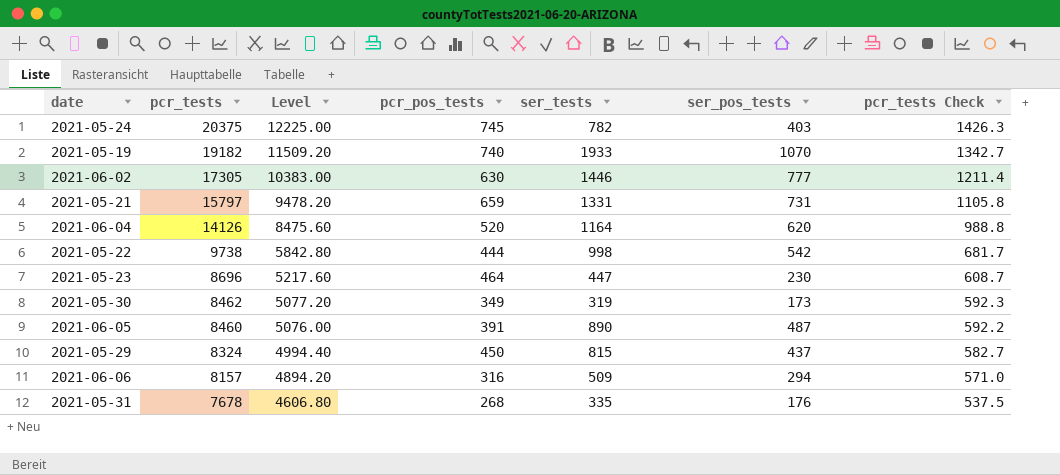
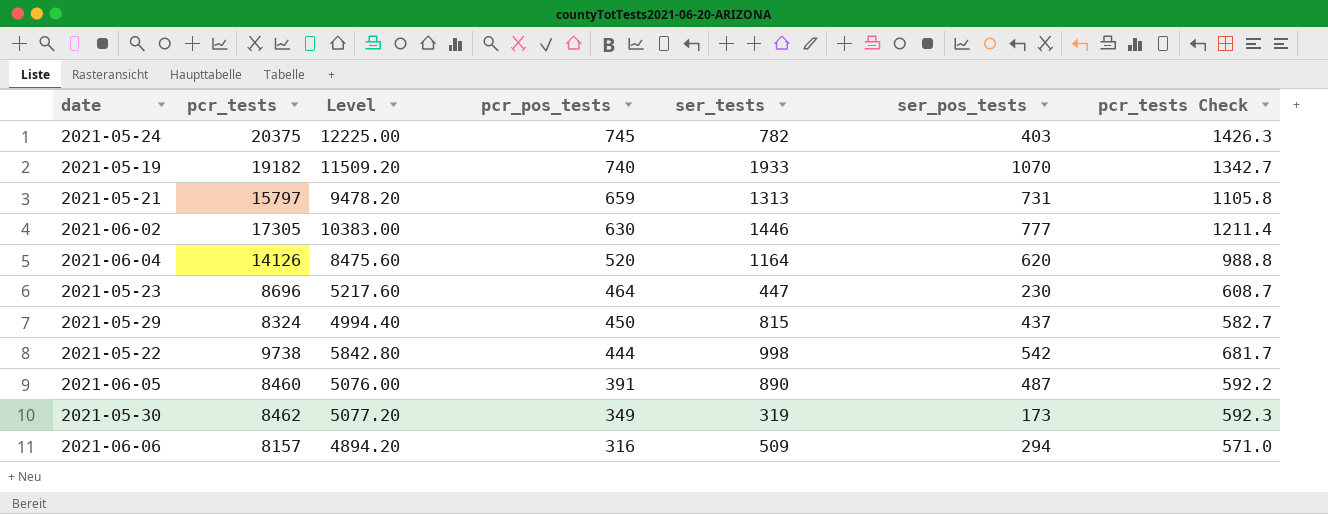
row order: pcr_tests descending -> pcr_pos_tests descending
row 2021-05-31: 7678 | 4606.80 | 268 | 335 | 176 | 537.5 -> none
2021-05-21 | ser_tests: 1331 -> 1313

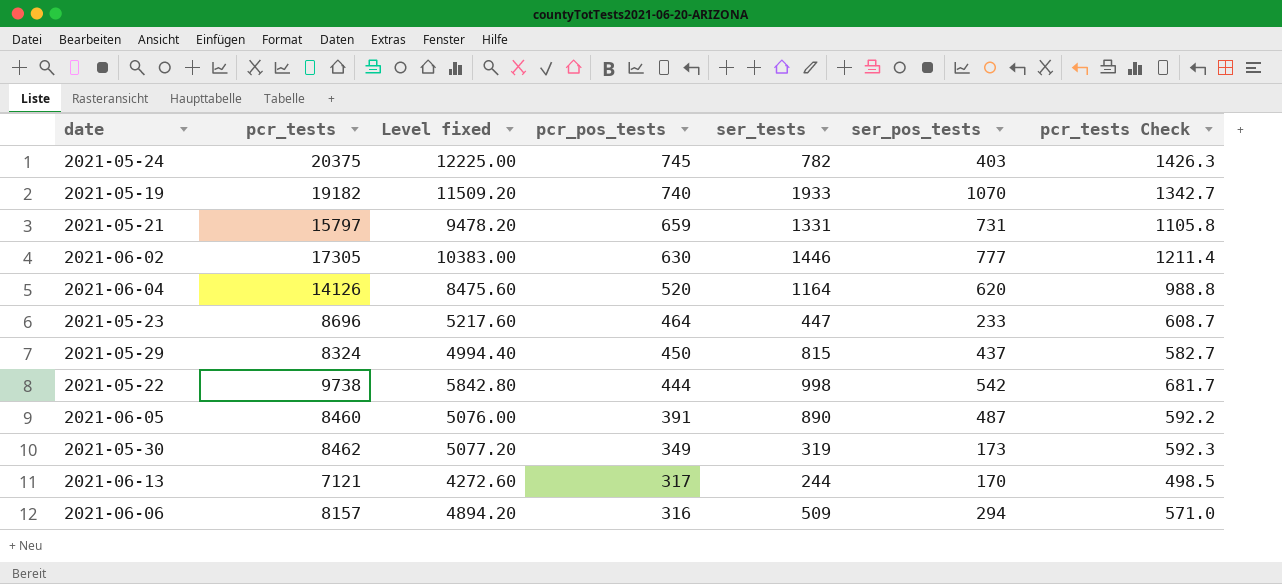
column name: Level -> Level fixed
2021-05-21 | ser_tests: 1313 -> 1331
2021-05-23 | ser_pos_tests: 230 -> 233
row 2021-06-13: none -> 7121 | 4272.60 | 317 | 244 | 170 | 498.5

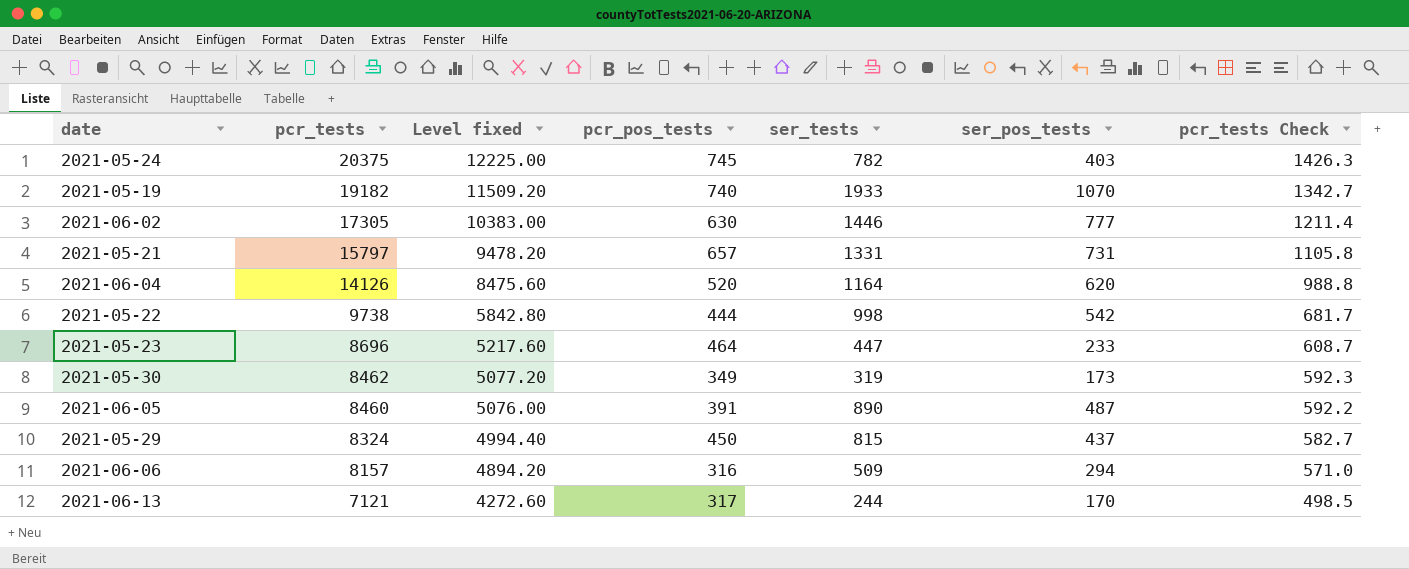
row order: pcr_pos_tests descending -> pcr_tests descending
2021-05-21 | pcr_pos_tests: 659 -> 657

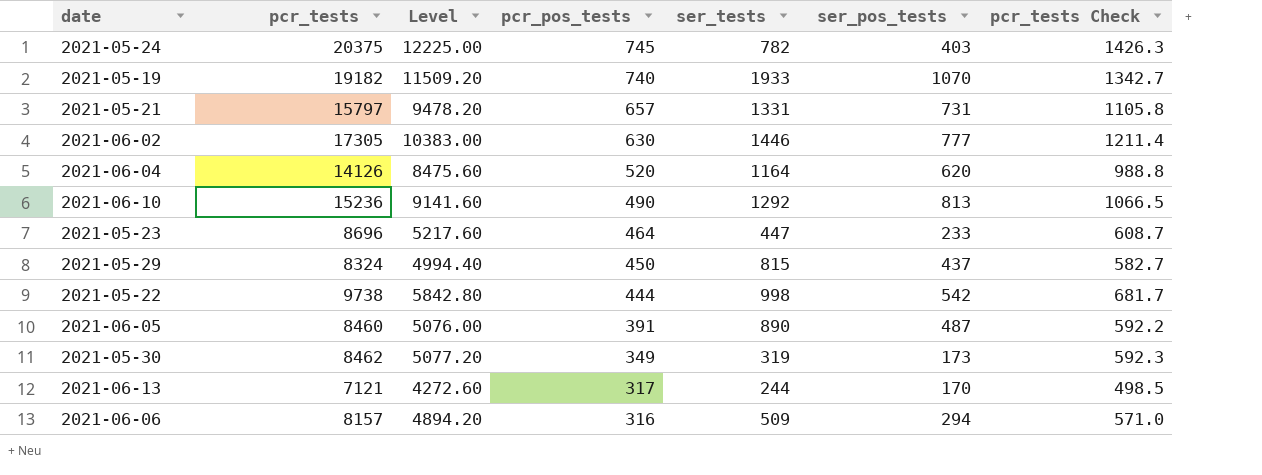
row order: pcr_tests descending -> pcr_pos_tests descending
column name: Level fixed -> Level
row 2021-06-10: none -> 15236 | 9141.60 | 490 | 1292 | 813 | 1066.5

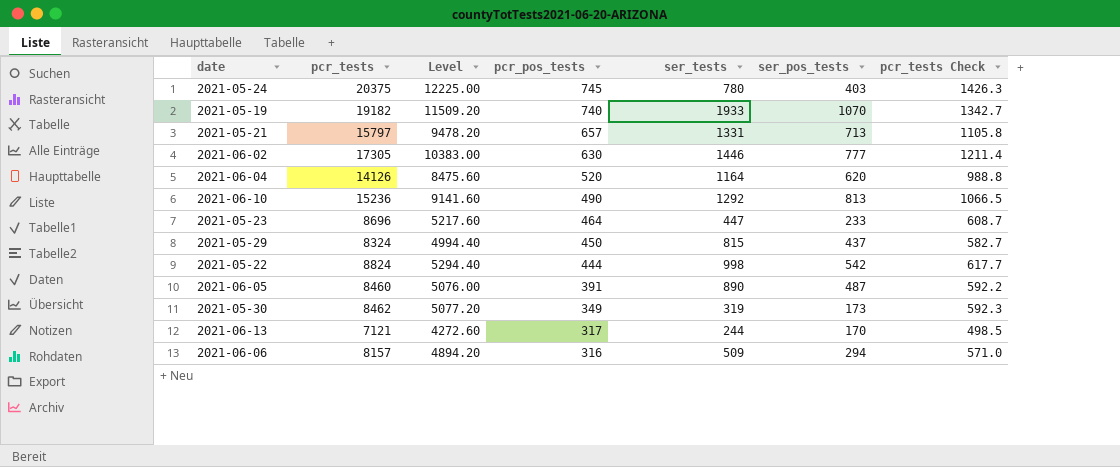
2021-05-24 | ser_tests: 782 -> 780
2021-05-21 | ser_pos_tests: 731 -> 713
2021-05-22 | pcr_tests: 9738 -> 8824
2021-05-22 | Level: 5842.80 -> 5294.40
2021-05-22 | pcr_tests Check: 681.7 -> 617.7

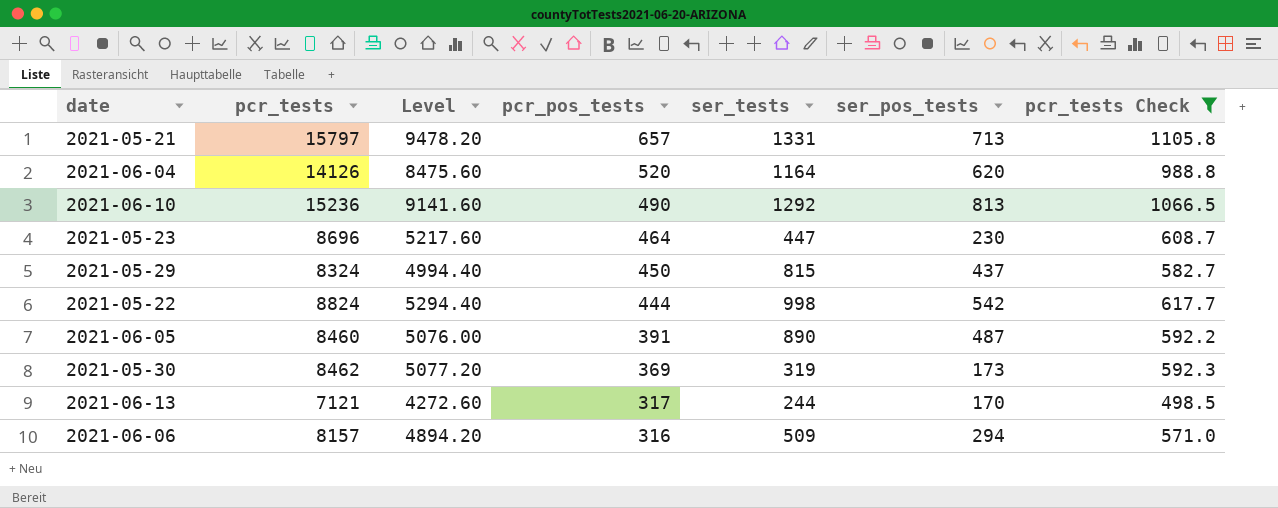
filter: none -> pcr_tests Check <= 1105.8
2021-05-23 | ser_pos_tests: 233 -> 230
2021-05-30 | pcr_pos_tests: 349 -> 369

